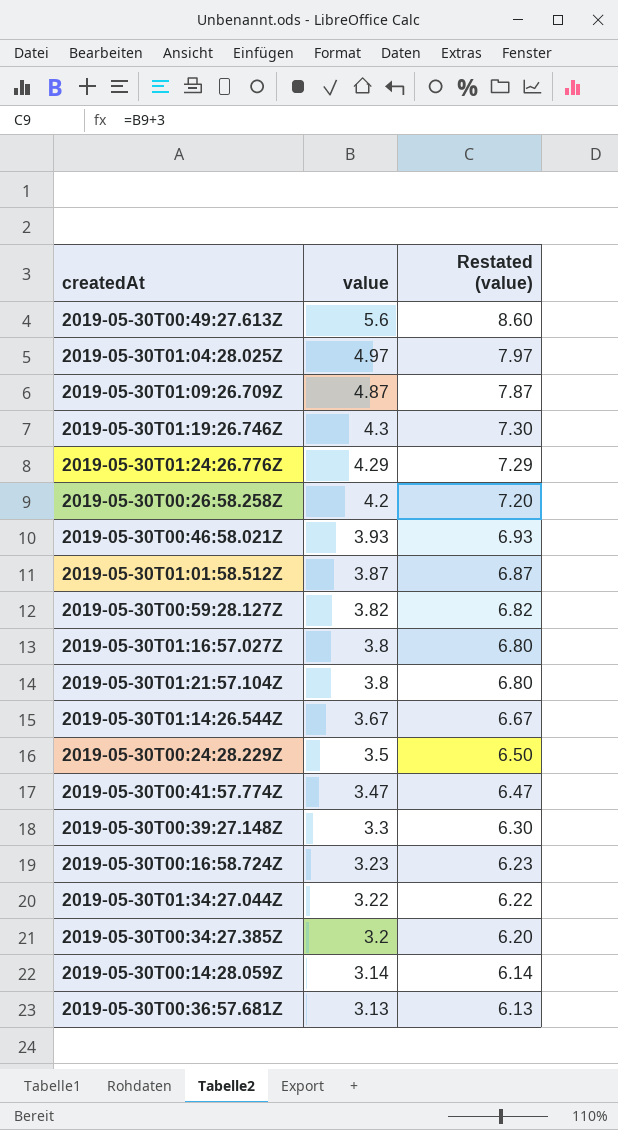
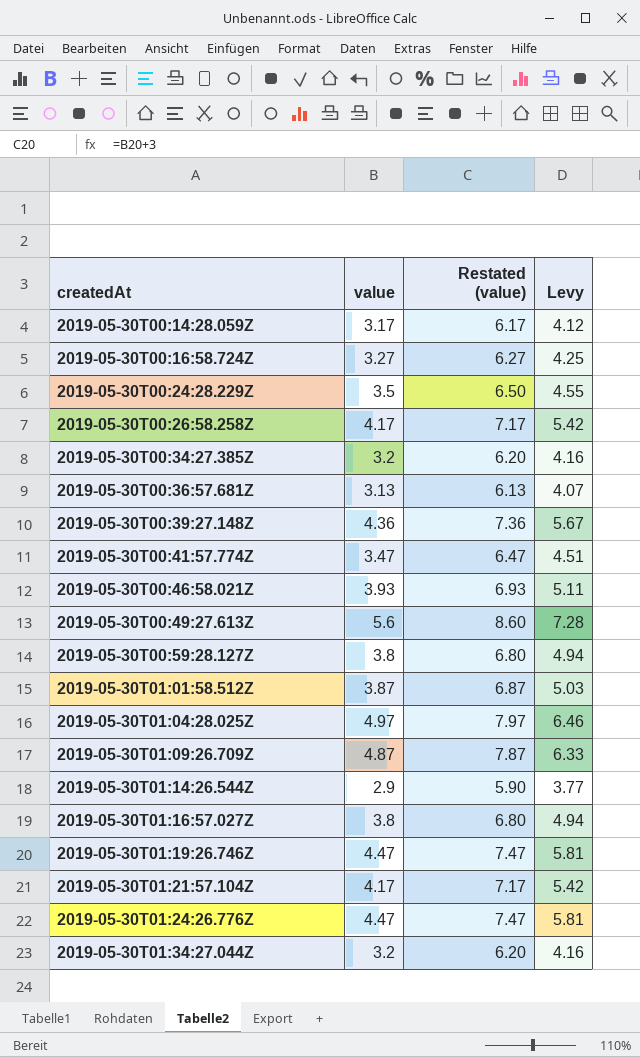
row order: value descending -> createdAt ascending
column Levy | formula: none -> [value] * 1.3
2019-05-30T00:14:28.059Z | value: 3.14 -> 3.17
2019-05-30T00:14:28.059Z | Restated (value): 6.14 -> 6.17
2019-05-30T00:16:58.724Z | value: 3.23 -> 3.27
2019-05-30T00:16:58.724Z | Restated (value): 6.23 -> 6.27
2019-05-30T00:26:58.258Z | value: 4.2 -> 4.17
2019-05-30T00:26:58.258Z | Restated (value): 7.20 -> 7.17
2019-05-30T00:39:27.148Z | value: 3.3 -> 4.36
2019-05-30T00:39:27.148Z | Restated (value): 6.30 -> 7.36
2019-05-30T00:59:28.127Z | value: 3.82 -> 3.8
2019-05-30T00:59:28.127Z | Restated (value): 6.82 -> 6.80
2019-05-30T01:14:26.544Z | value: 3.67 -> 2.9
2019-05-30T01:14:26.544Z | Restated (value): 6.67 -> 5.90
2019-05-30T01:19:26.746Z | value: 4.3 -> 4.47
2019-05-30T01:19:26.746Z | Restated (value): 7.30 -> 7.47
2019-05-30T01:21:57.104Z | value: 3.8 -> 4.17
2019-05-30T01:21:57.104Z | Restated (value): 6.80 -> 7.17
2019-05-30T01:24:26.776Z | value: 4.29 -> 4.47
2019-05-30T01:24:26.776Z | Restated (value): 7.29 -> 7.47
2019-05-30T01:34:27.044Z | value: 3.22 -> 3.2
2019-05-30T01:34:27.044Z | Restated (value): 6.22 -> 6.20

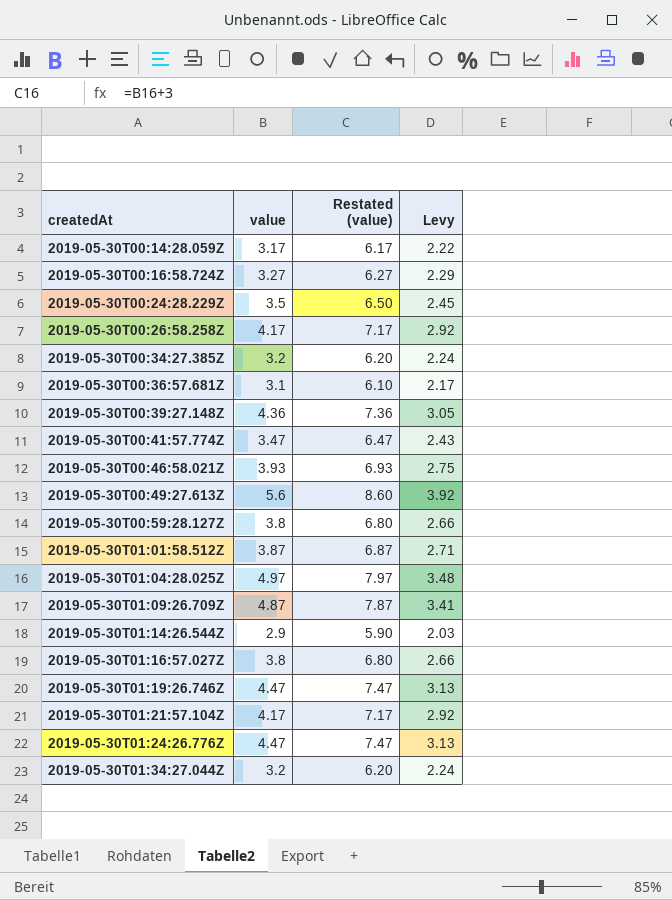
column Levy | formula: [value] * 1.3 -> [value] * 0.7
2019-05-30T00:36:57.681Z | value: 3.13 -> 3.1
2019-05-30T00:36:57.681Z | Restated (value): 6.13 -> 6.10

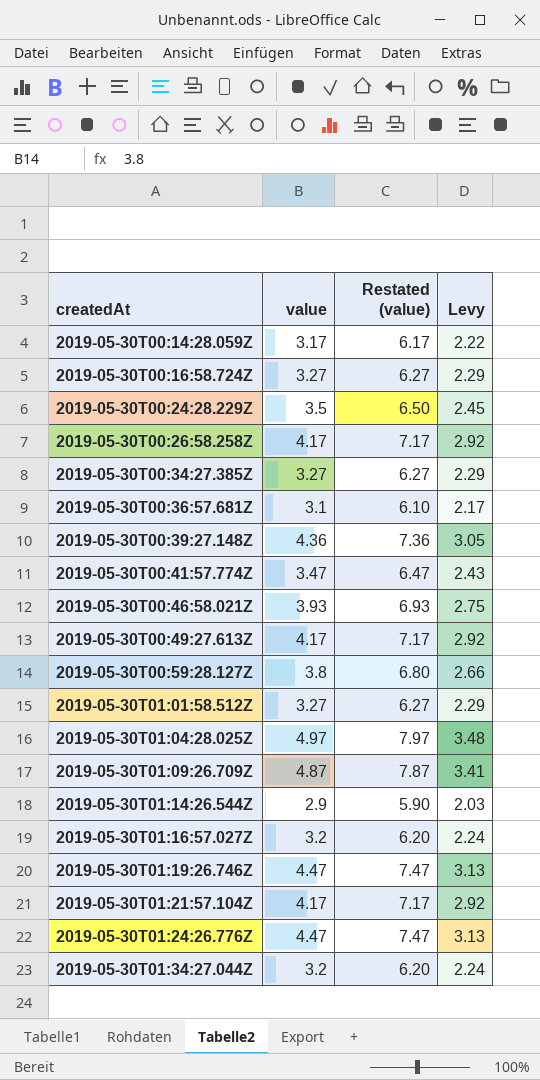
2019-05-30T00:34:27.385Z | value: 3.2 -> 3.27
2019-05-30T00:34:27.385Z | Restated (value): 6.20 -> 6.27
2019-05-30T00:34:27.385Z | Levy: 2.24 -> 2.29
2019-05-30T00:49:27.613Z | value: 5.6 -> 4.17
2019-05-30T00:49:27.613Z | Restated (value): 8.60 -> 7.17
2019-05-30T00:49:27.613Z | Levy: 3.92 -> 2.92
2019-05-30T01:01:58.512Z | value: 3.87 -> 3.27
2019-05-30T01:01:58.512Z | Restated (value): 6.87 -> 6.27
2019-05-30T01:01:58.512Z | Levy: 2.71 -> 2.29
2019-05-30T01:16:57.027Z | value: 3.8 -> 3.2
2019-05-30T01:16:57.027Z | Restated (value): 6.80 -> 6.20
2019-05-30T01:16:57.027Z | Levy: 2.66 -> 2.24

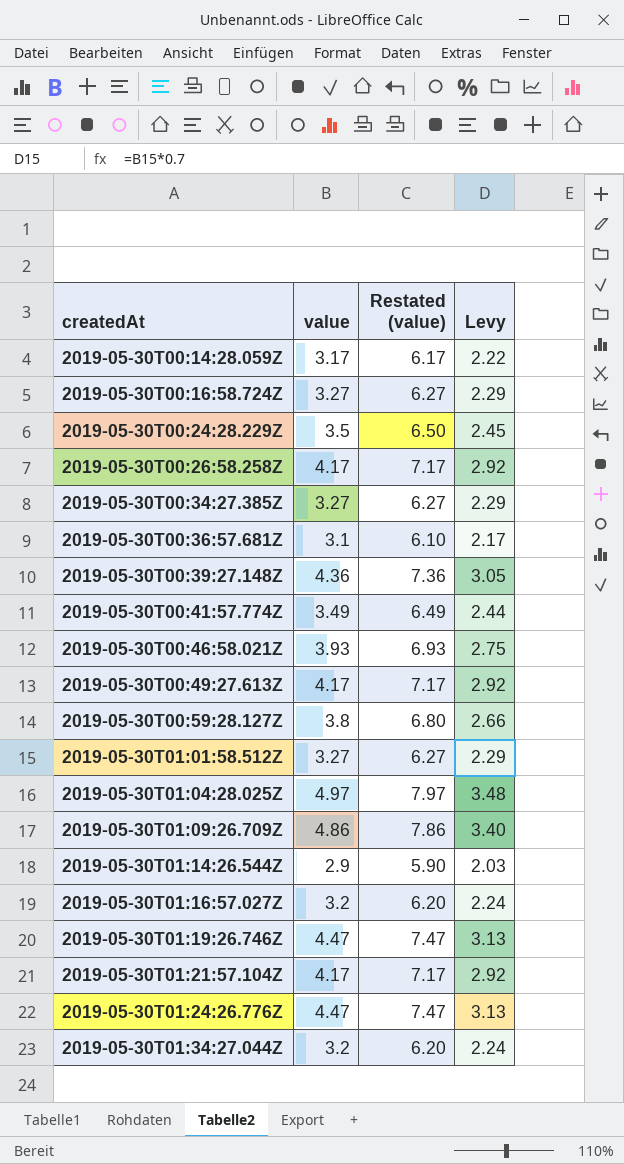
2019-05-30T00:41:57.774Z | value: 3.47 -> 3.49
2019-05-30T00:41:57.774Z | Restated (value): 6.47 -> 6.49
2019-05-30T00:41:57.774Z | Levy: 2.43 -> 2.44
2019-05-30T01:09:26.709Z | value: 4.87 -> 4.86
2019-05-30T01:09:26.709Z | Restated (value): 7.87 -> 7.86
2019-05-30T01:09:26.709Z | Levy: 3.41 -> 3.40

